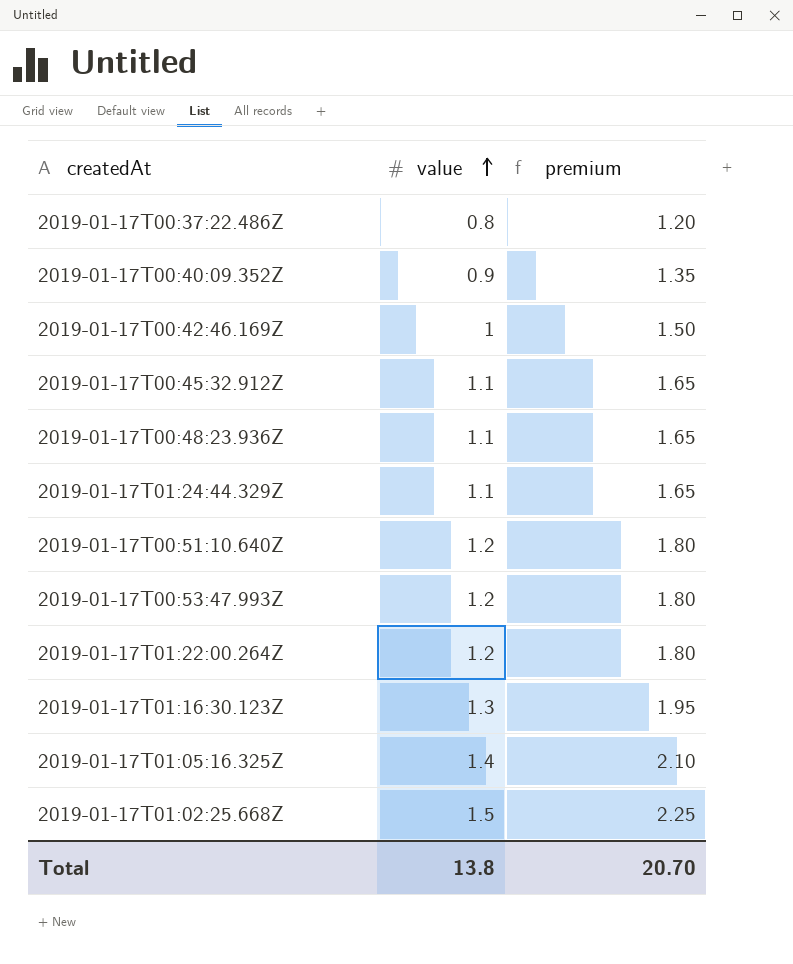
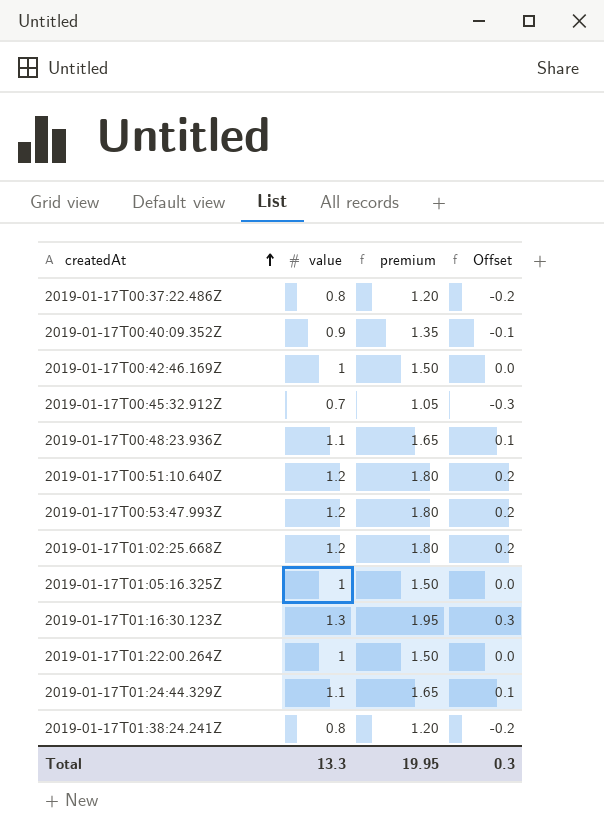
row order: value ascending -> createdAt ascending
column Offset | formula: none -> [value] - 1
2019-01-17T00:45:32.912Z | value: 1.1 -> 0.7
2019-01-17T00:45:32.912Z | premium: 1.65 -> 1.05
2019-01-17T01:02:25.668Z | value: 1.5 -> 1.2
2019-01-17T01:02:25.668Z | premium: 2.25 -> 1.80
2019-01-17T01:05:16.325Z | value: 1.4 -> 1
2019-01-17T01:05:16.325Z | premium: 2.10 -> 1.50
2019-01-17T01:22:00.264Z | value: 1.2 -> 1
2019-01-17T01:22:00.264Z | premium: 1.80 -> 1.50
row 2019-01-17T01:38:24.241Z: none -> 0.8 | 1.20 | -0.2
Total | value: 13.8 -> 13.3
Total | premium: 20.70 -> 19.95

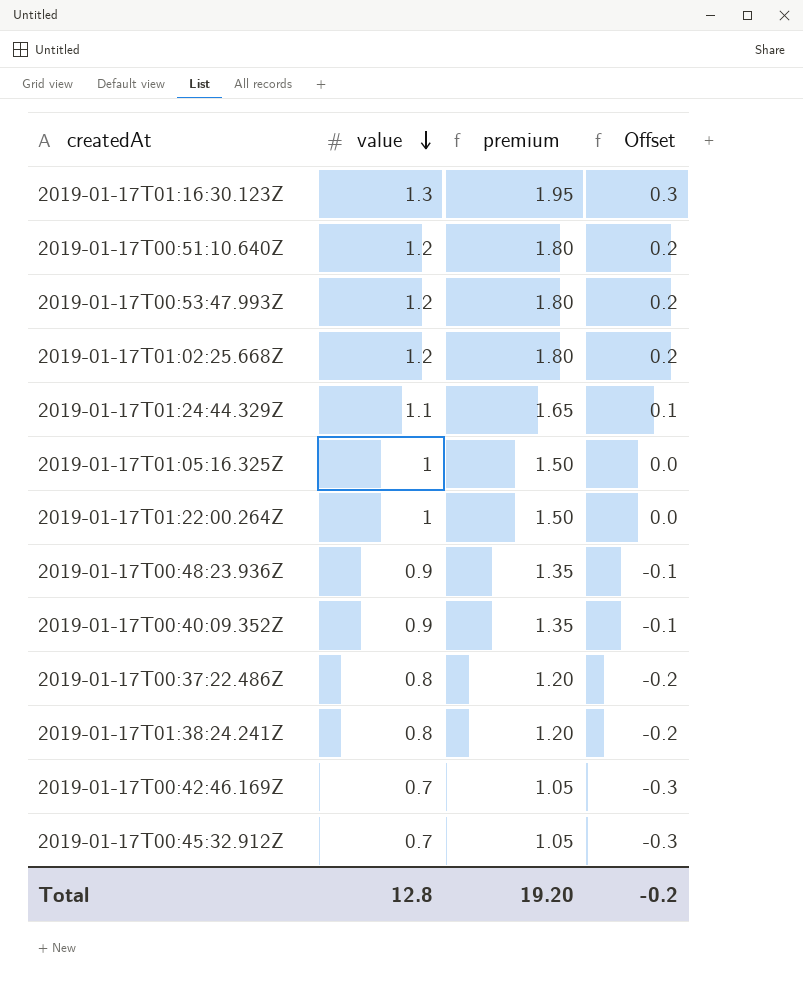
row order: createdAt ascending -> value descending
2019-01-17T00:48:23.936Z | value: 1.1 -> 0.9
2019-01-17T00:48:23.936Z | premium: 1.65 -> 1.35
2019-01-17T00:48:23.936Z | Offset: 0.1 -> -0.1
2019-01-17T00:42:46.169Z | value: 1 -> 0.7
2019-01-17T00:42:46.169Z | premium: 1.50 -> 1.05
2019-01-17T00:42:46.169Z | Offset: 0.0 -> -0.3
Total | value: 13.3 -> 12.8
Total | premium: 19.95 -> 19.20
Total | Offset: 0.3 -> -0.2

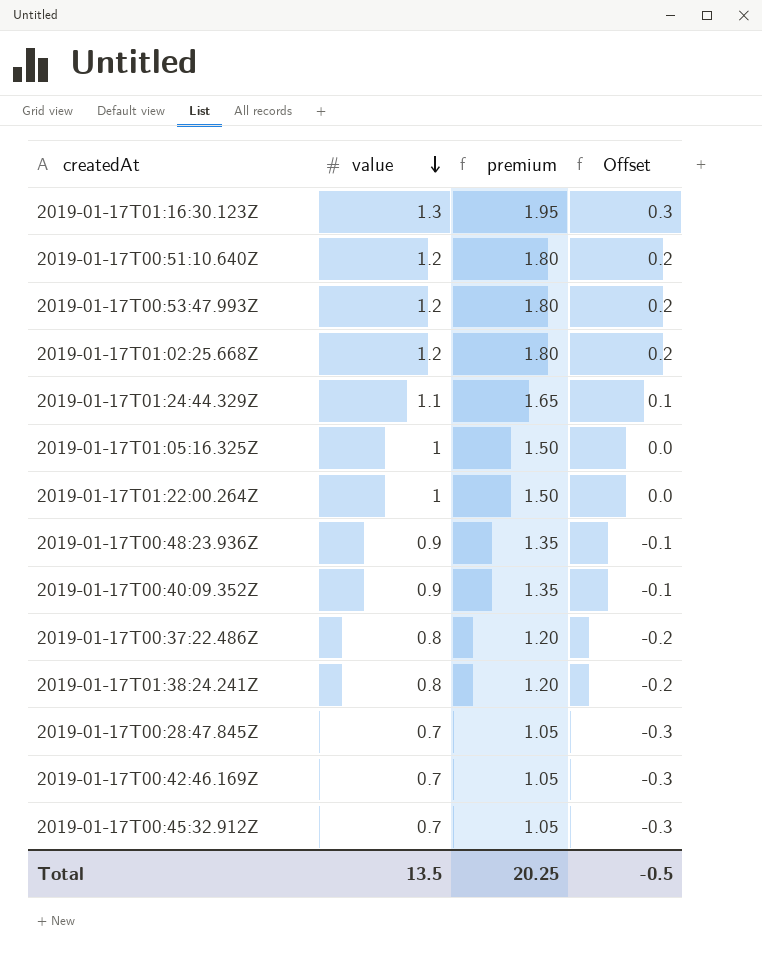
row 2019-01-17T00:28:47.845Z: none -> 0.7 | 1.05 | -0.3
Total | value: 12.8 -> 13.5
Total | premium: 19.20 -> 20.25
Total | Offset: -0.2 -> -0.5

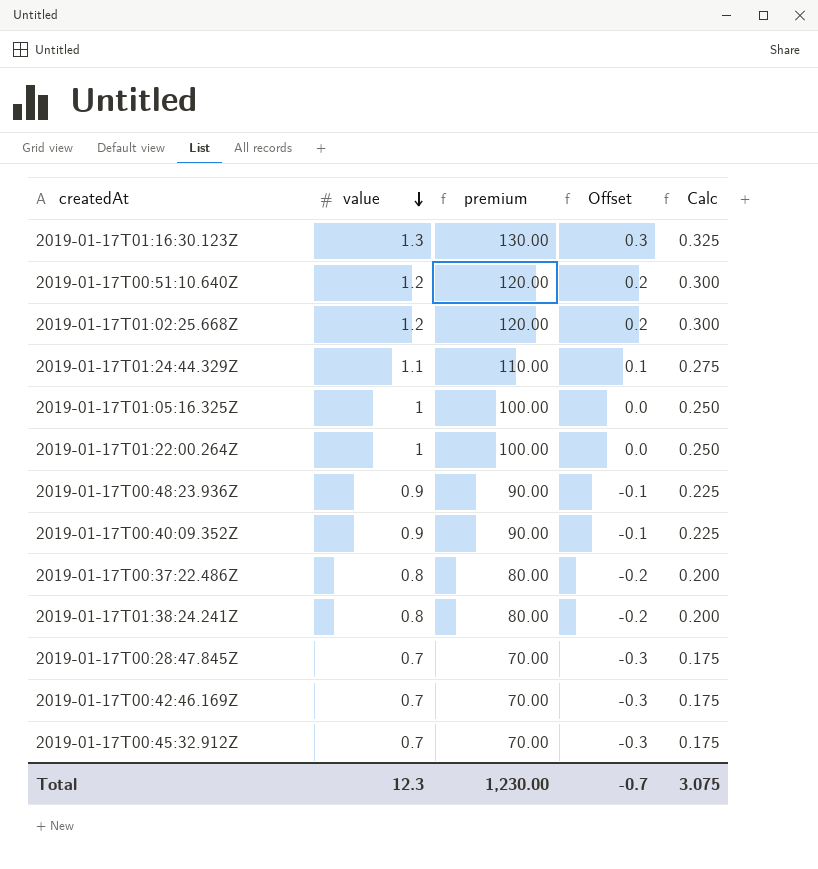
column premium | formula: [value] * 1.5 -> [value] * 100
column Calc | formula: none -> [value] * 0.25
row 2019-01-17T00:53:47.993Z: 1.2 | 1.80 | 0.2 -> none
Total | value: 13.5 -> 12.3
Total | premium: 20.25 -> 1,230.00
Total | Offset: -0.5 -> -0.7

